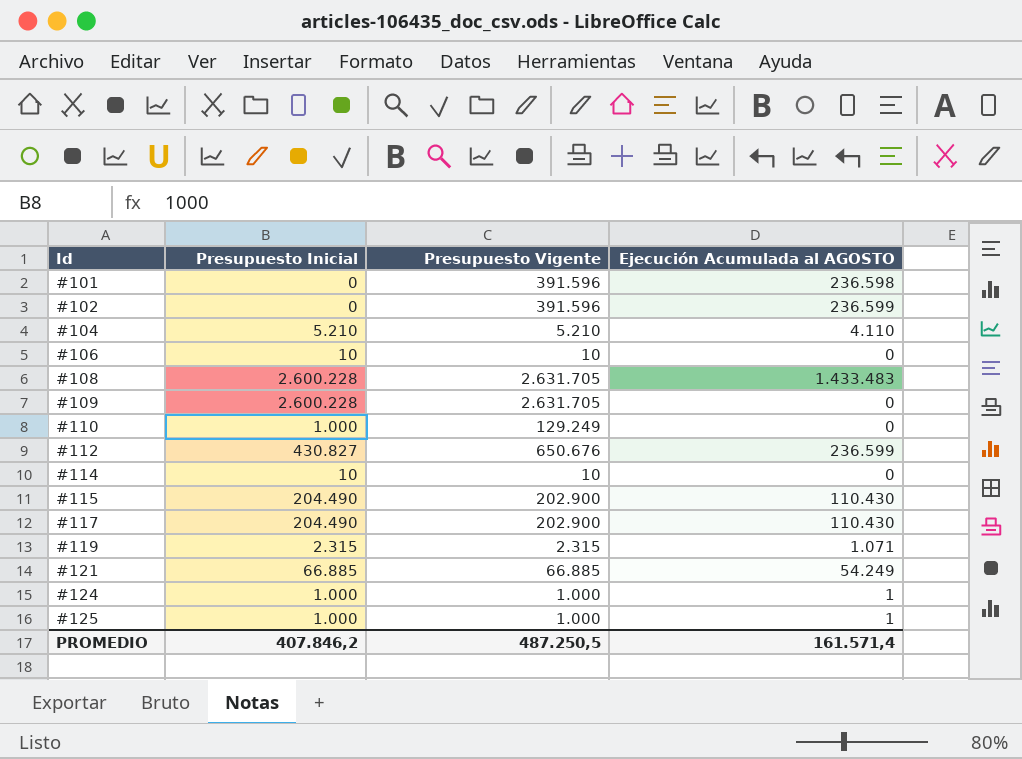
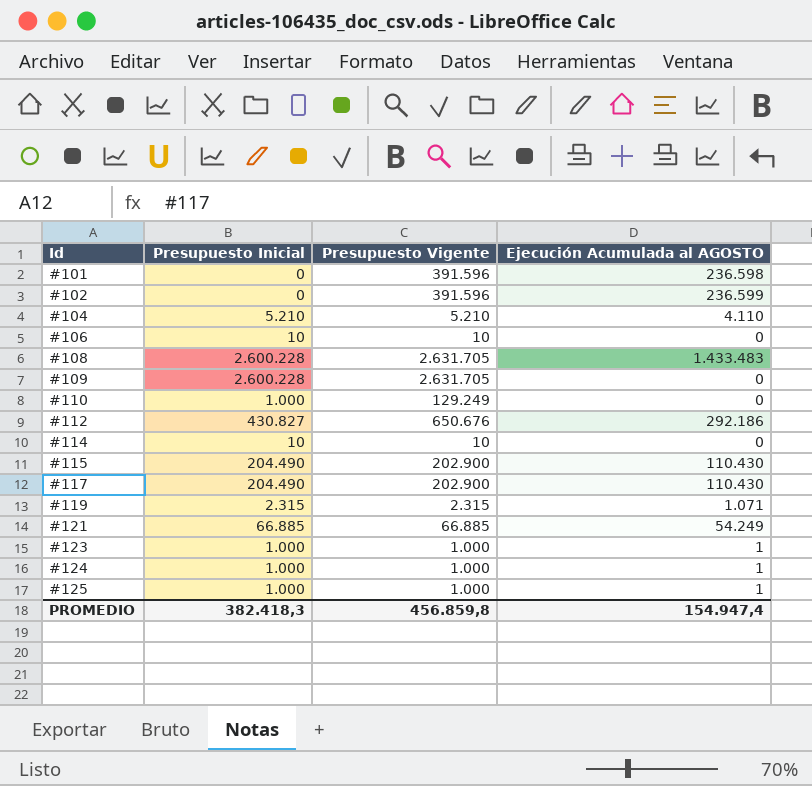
#112 | Ejecución Acumulada al AGOSTO: 236.599 -> 292.186
row #123: none -> 1.000 | 1.000 | 1
PROMEDIO | Presupuesto Inicial: 407.846,2 -> 382.418,3
PROMEDIO | Presupuesto Vigente: 487.250,5 -> 456.859,8
PROMEDIO | Ejecución Acumulada al AGOSTO: 161.571,4 -> 154.947,4

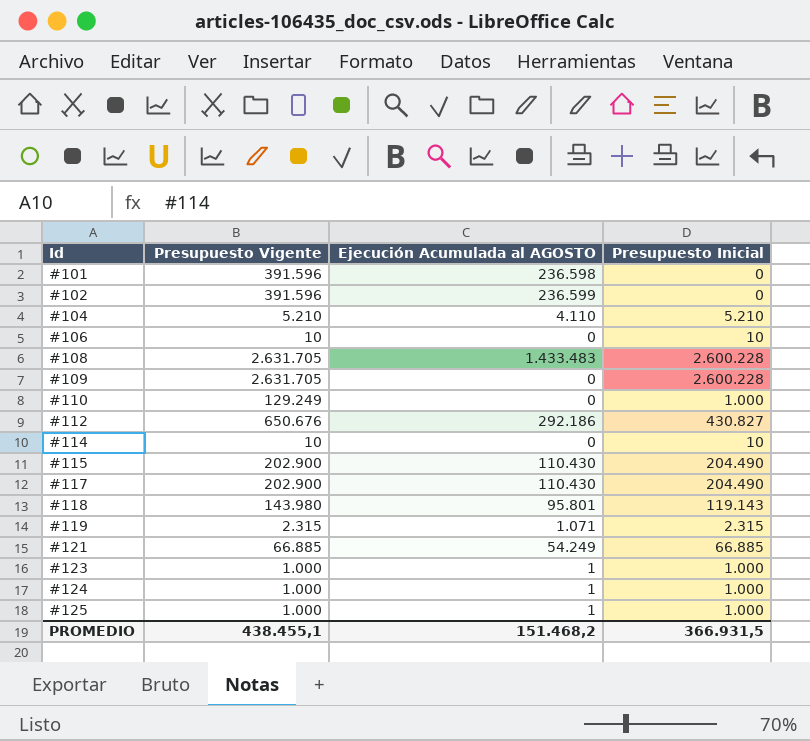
column Presupuesto Inicial | position: 2 -> 4
row #118: none -> 143.980 | 95.801 | 119.143
PROMEDIO | Presupuesto Vigente: 456.859,8 -> 438.455,1
PROMEDIO | Ejecución Acumulada al AGOSTO: 154.947,4 -> 151.468,2
PROMEDIO | Presupuesto Inicial: 382.418,3 -> 366.931,5

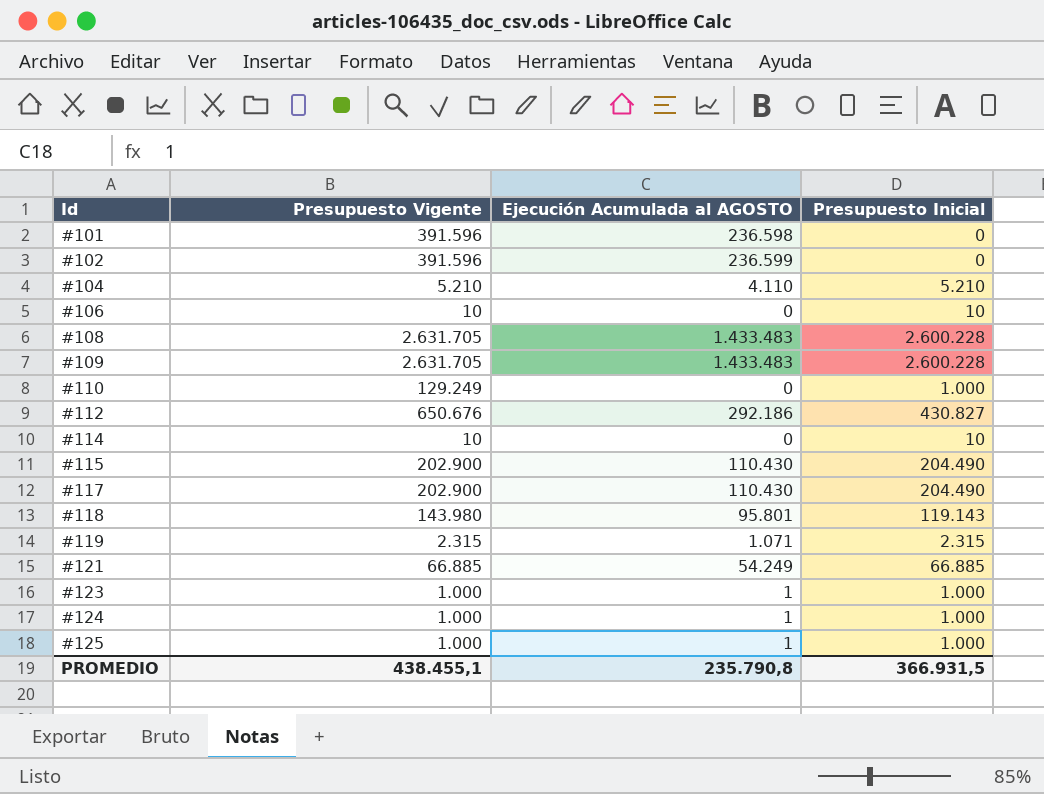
#109 | Ejecución Acumulada al AGOSTO: 0 -> 1.433.483
PROMEDIO | Ejecución Acumulada al AGOSTO: 151.468,2 -> 235.790,8

